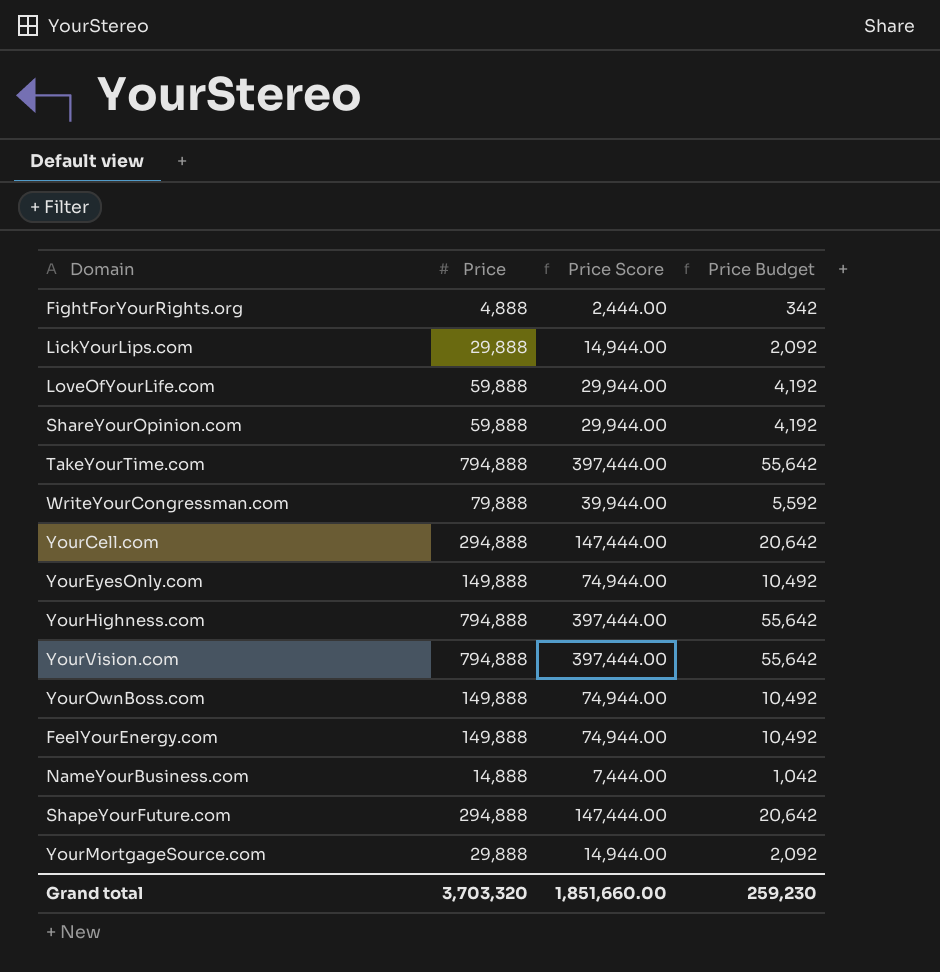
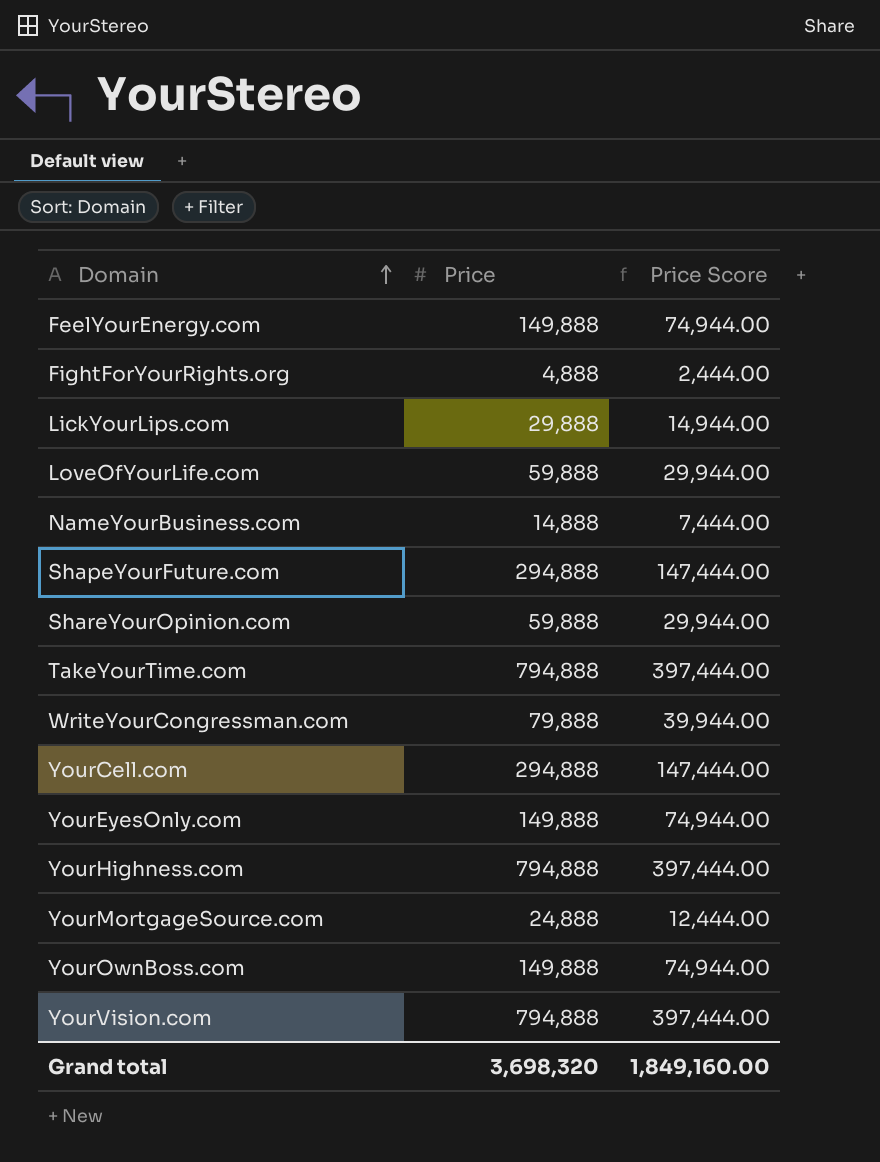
row order: none -> Domain ascending
column Price Budget | formula: [Price] * 0.07 -> none
YourMortgageSource.com | Price: 29,888 -> 24,888
YourMortgageSource.com | Price Score: 14,944.00 -> 12,444.00
Grand total | Price: 3,703,320 -> 3,698,320
Grand total | Price Score: 1,851,660.00 -> 1,849,160.00

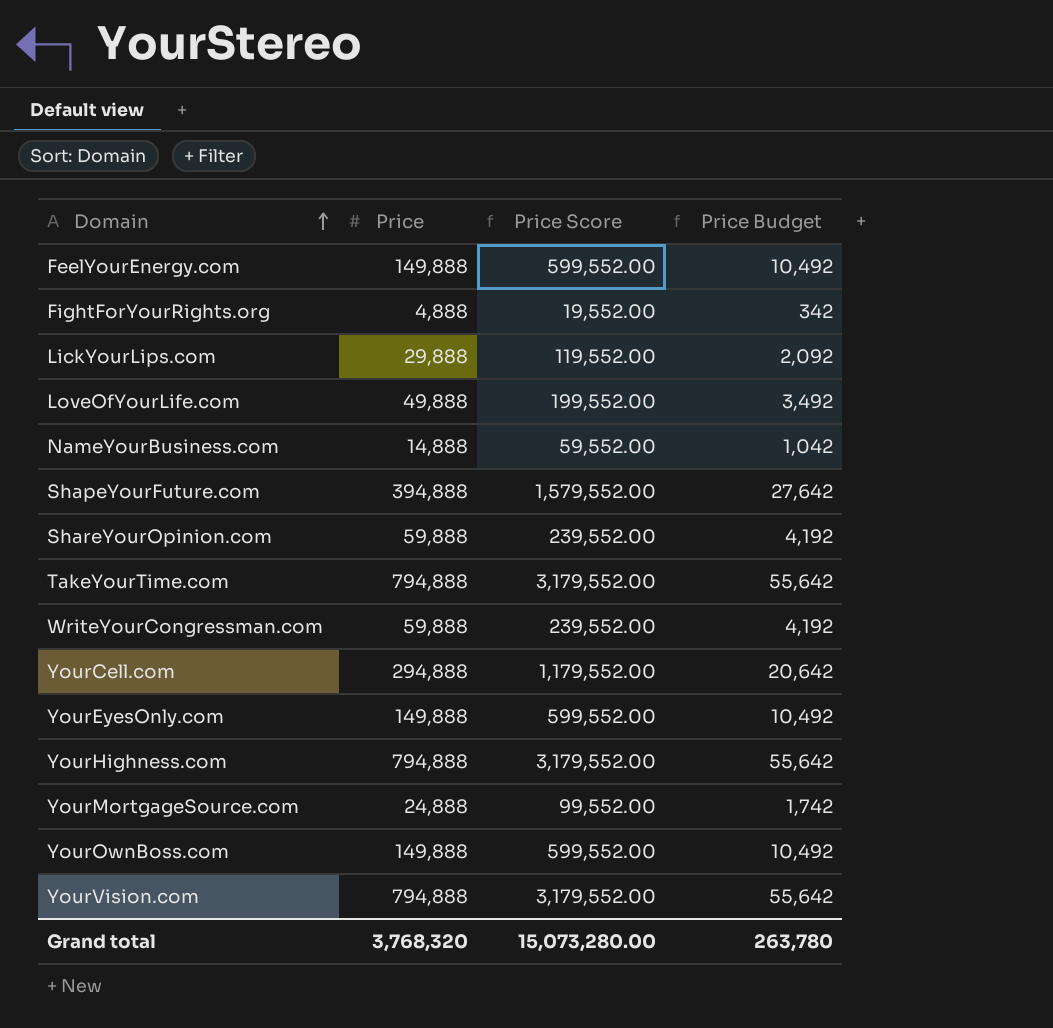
column Price Score | formula: [Price] * 0.5 -> [Price] * 4
column Price Budget | formula: none -> [Price] * 0.07
LoveOfYourLife.com | Price: 59,888 -> 49,888
ShapeYourFuture.com | Price: 294,888 -> 394,888
WriteYourCongressman.com | Price: 79,888 -> 59,888
Grand total | Price: 3,698,320 -> 3,768,320
Grand total | Price Score: 1,849,160.00 -> 15,073,280.00

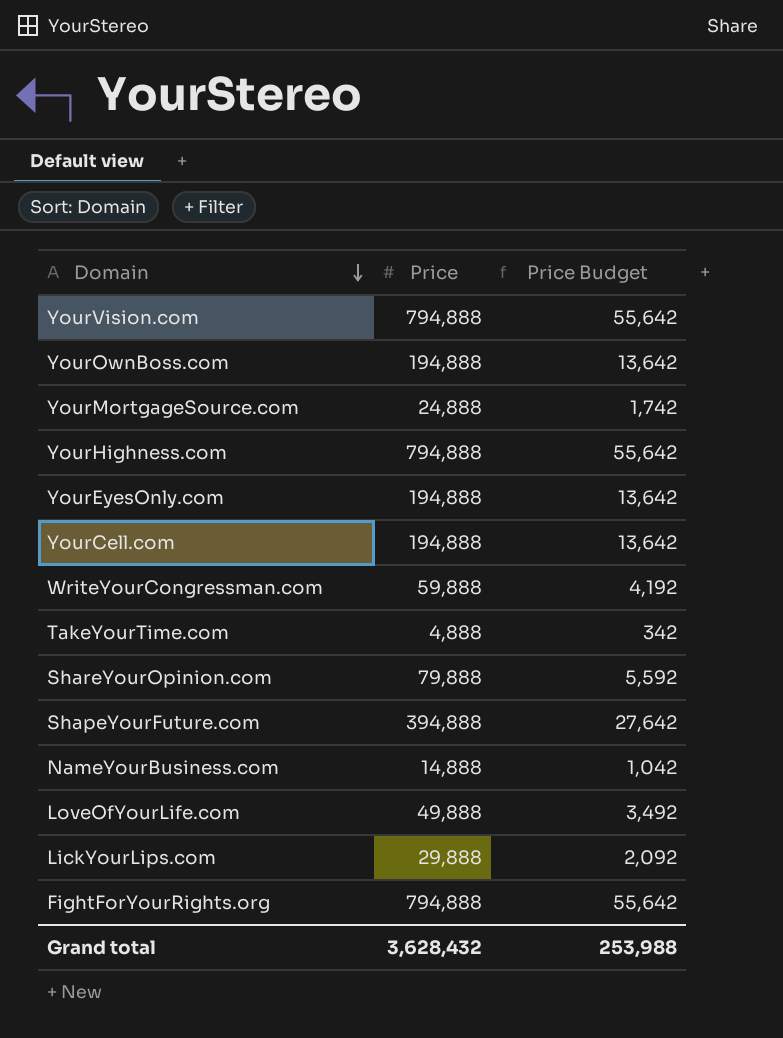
row order: Domain ascending -> Domain descending
column Price Score | formula: [Price] * 4 -> none
row FeelYourEnergy.com: 149,888 | 599,552.00 | 10,492 -> none
YourOwnBoss.com | Price: 149,888 -> 194,888
YourOwnBoss.com | Price Budget: 10,492 -> 13,642
YourEyesOnly.com | Price: 149,888 -> 194,888
YourEyesOnly.com | Price Budget: 10,492 -> 13,642
YourCell.com | Price: 294,888 -> 194,888
YourCell.com | Price Budget: 20,642 -> 13,642
TakeYourTime.com | Price: 794,888 -> 4,888
TakeYourTime.com | Price Budget: 55,642 -> 342
ShareYourOpinion.com | Price: 59,888 -> 79,888
ShareYourOpinion.com | Price Budget: 4,192 -> 5,592
FightForYourRights.org | Price: 4,888 -> 794,888
FightForYourRights.org | Price Budget: 342 -> 55,642
Grand total | Price: 3,768,320 -> 3,628,432
Grand total | Price Budget: 263,780 -> 253,988

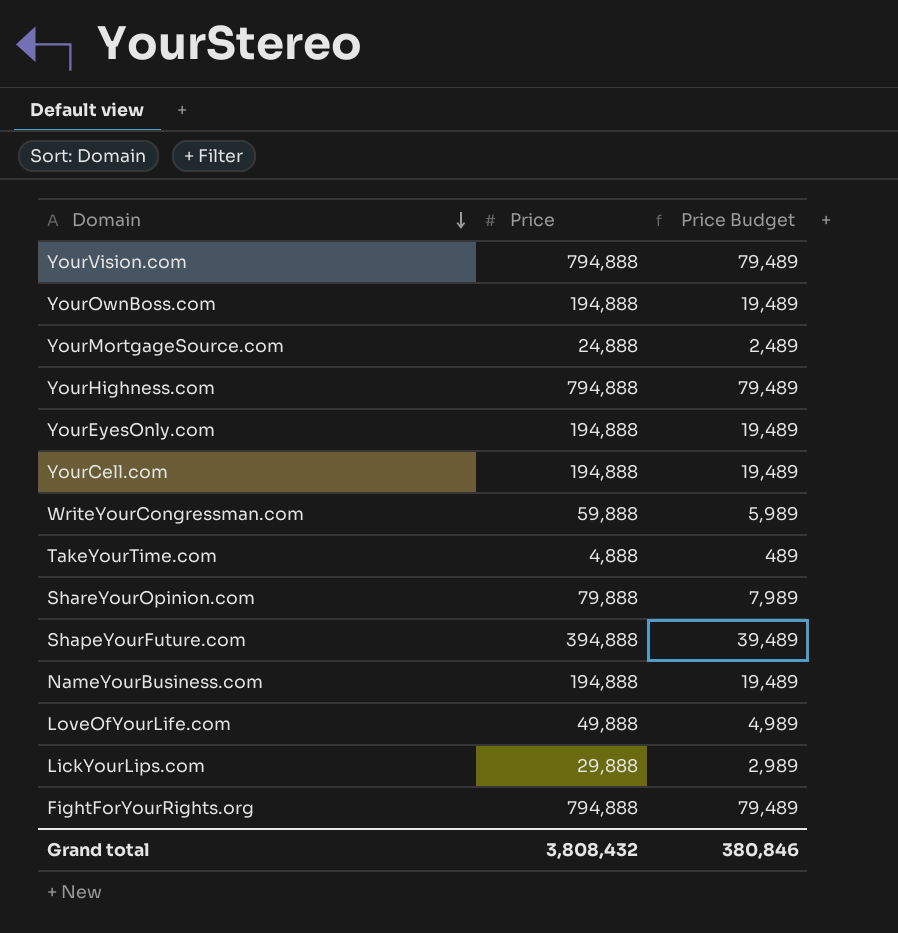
column Price Budget | formula: [Price] * 0.07 -> [Price] * 0.1
NameYourBusiness.com | Price: 14,888 -> 194,888
Grand total | Price: 3,628,432 -> 3,808,432
Grand total | Price Budget: 253,988 -> 380,846

